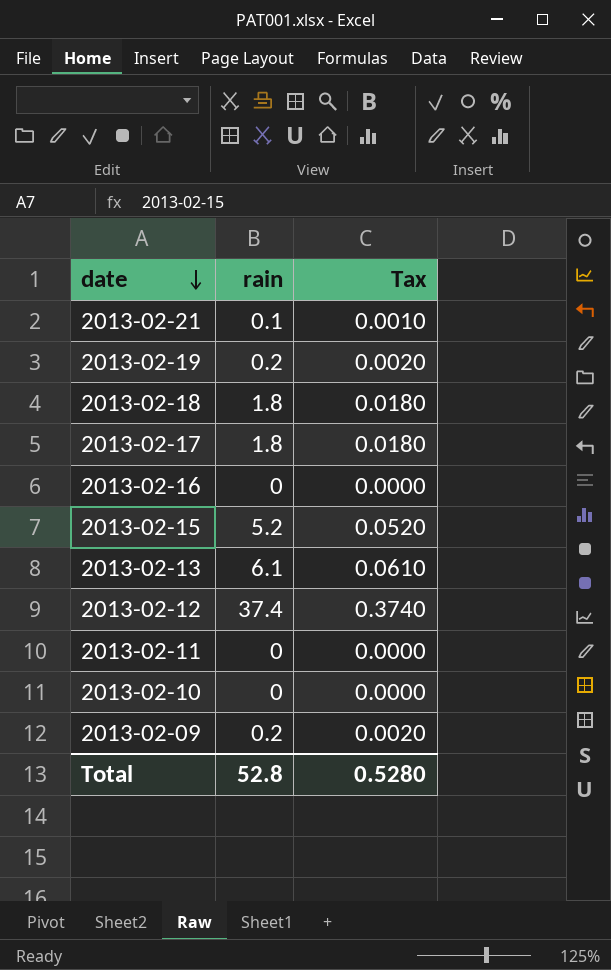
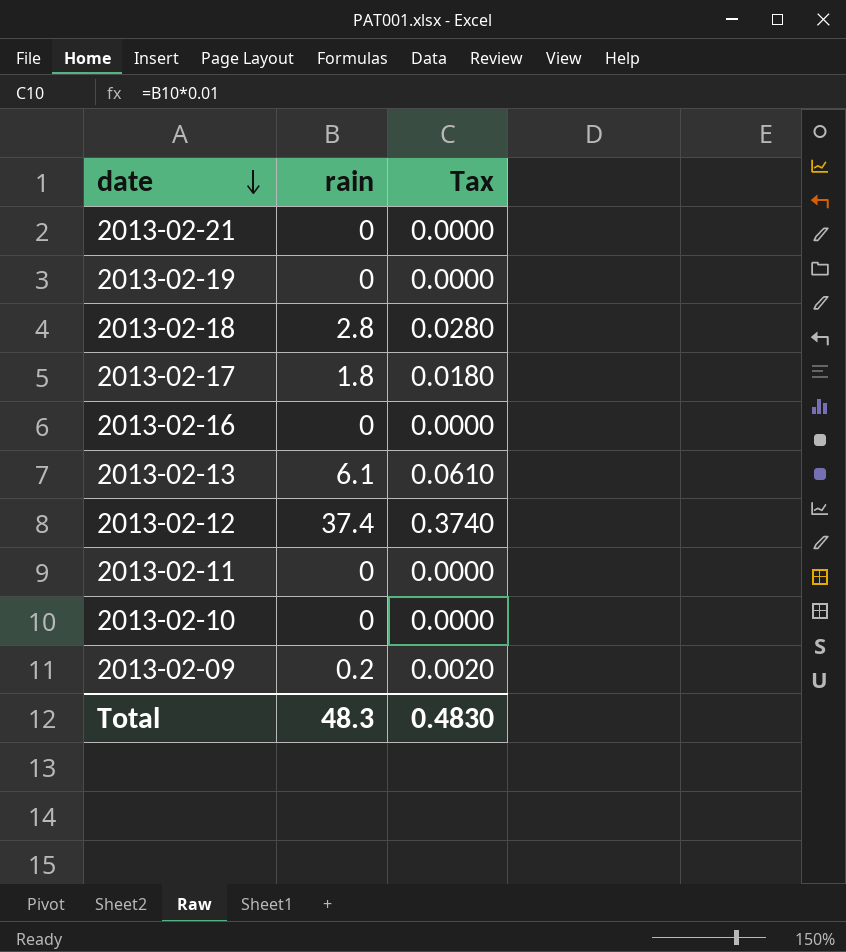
row 2013-02-15: 5.2 | 0.0520 -> none
2013-02-21 | rain: 0.1 -> 0
2013-02-21 | Tax: 0.0010 -> 0.0000
2013-02-19 | rain: 0.2 -> 0
2013-02-19 | Tax: 0.0020 -> 0.0000
2013-02-18 | rain: 1.8 -> 2.8
2013-02-18 | Tax: 0.0180 -> 0.0280
Total | rain: 52.8 -> 48.3
Total | Tax: 0.5280 -> 0.4830

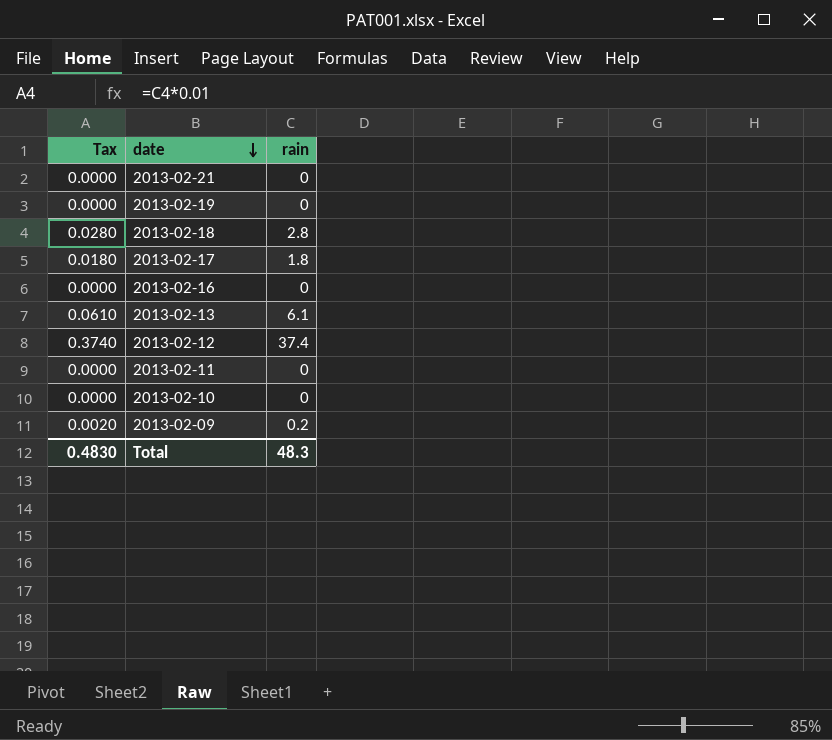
column Tax | position: 3 -> 1

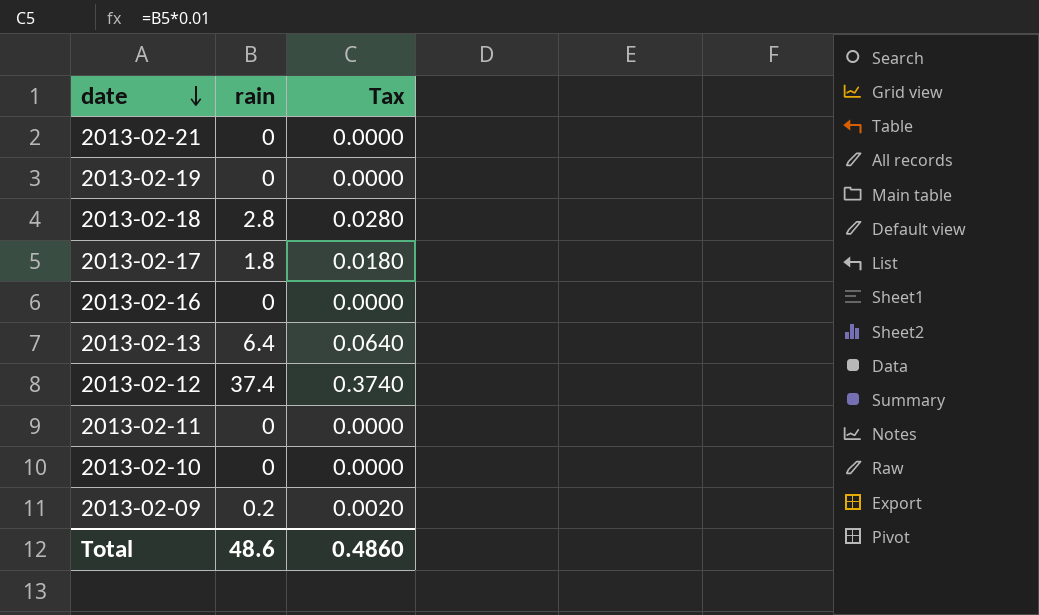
column Tax | position: 1 -> 3
2013-02-13 | rain: 6.1 -> 6.4
2013-02-13 | Tax: 0.0610 -> 0.0640
Total | rain: 48.3 -> 48.6
Total | Tax: 0.4830 -> 0.4860

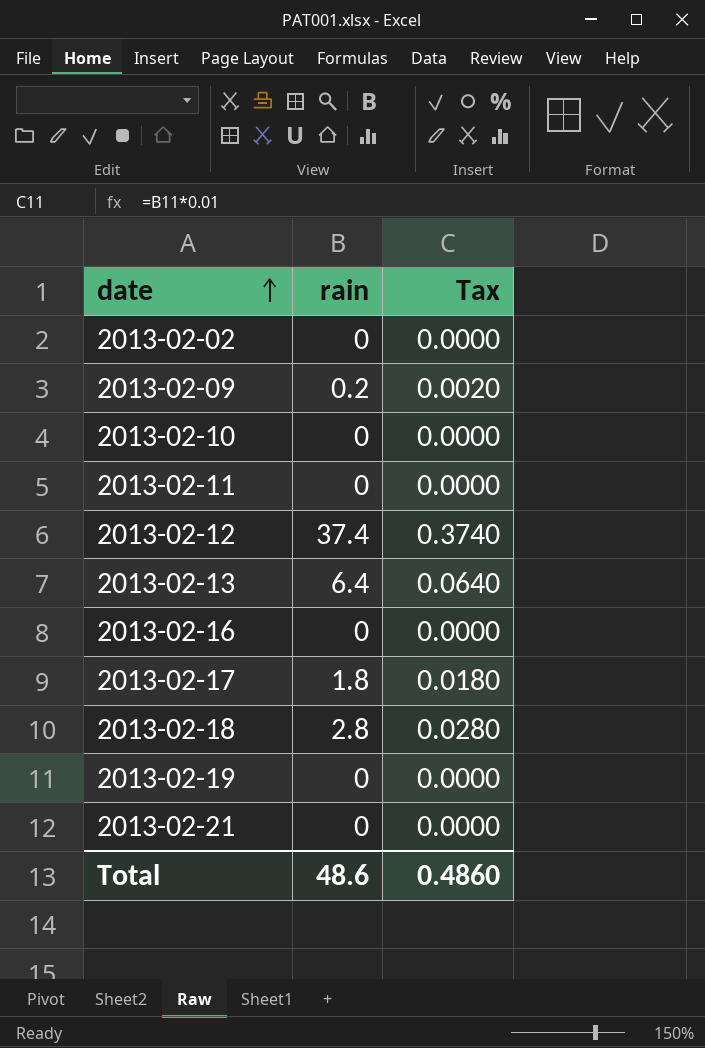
row order: date descending -> date ascending
row 2013-02-02: none -> 0 | 0.0000

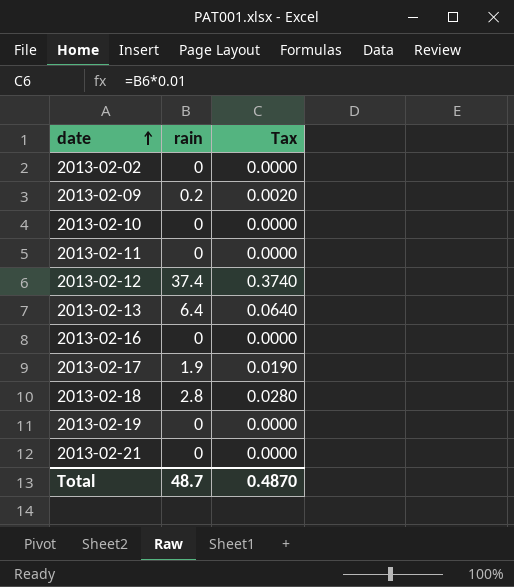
2013-02-17 | rain: 1.8 -> 1.9
2013-02-17 | Tax: 0.0180 -> 0.0190
Total | rain: 48.6 -> 48.7
Total | Tax: 0.4860 -> 0.4870

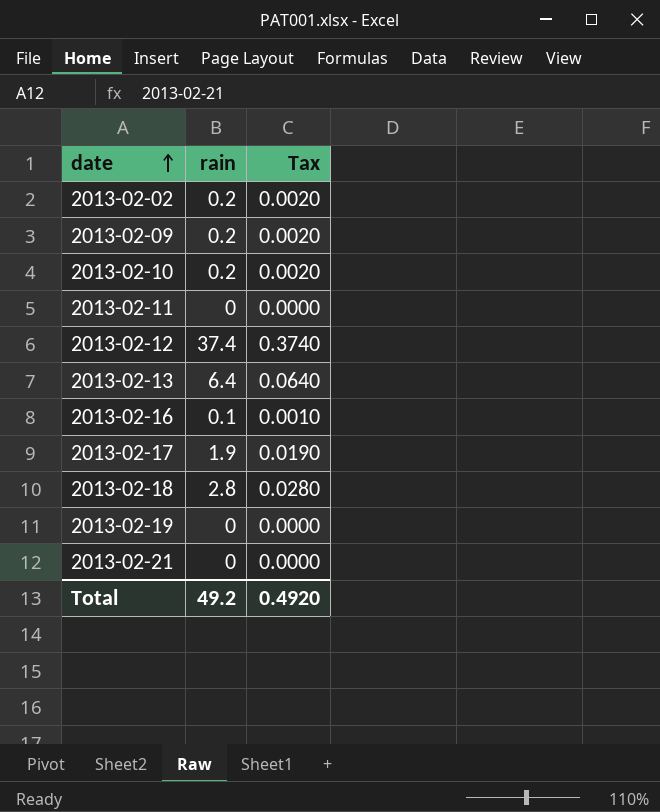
2013-02-02 | rain: 0 -> 0.2
2013-02-02 | Tax: 0.0000 -> 0.0020
2013-02-10 | rain: 0 -> 0.2
2013-02-10 | Tax: 0.0000 -> 0.0020
2013-02-16 | rain: 0 -> 0.1
2013-02-16 | Tax: 0.0000 -> 0.0010
Total | rain: 48.7 -> 49.2
Total | Tax: 0.4870 -> 0.4920

